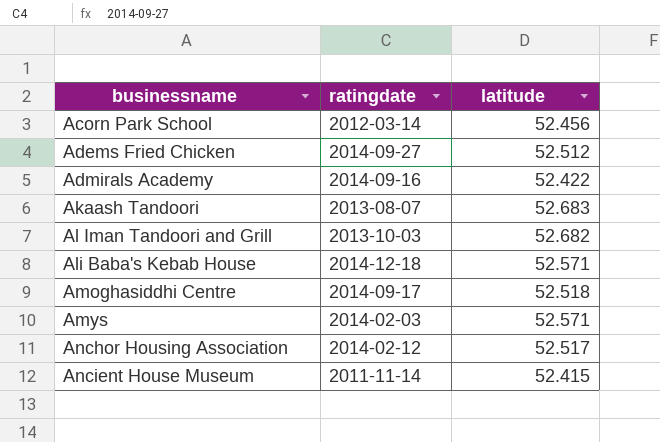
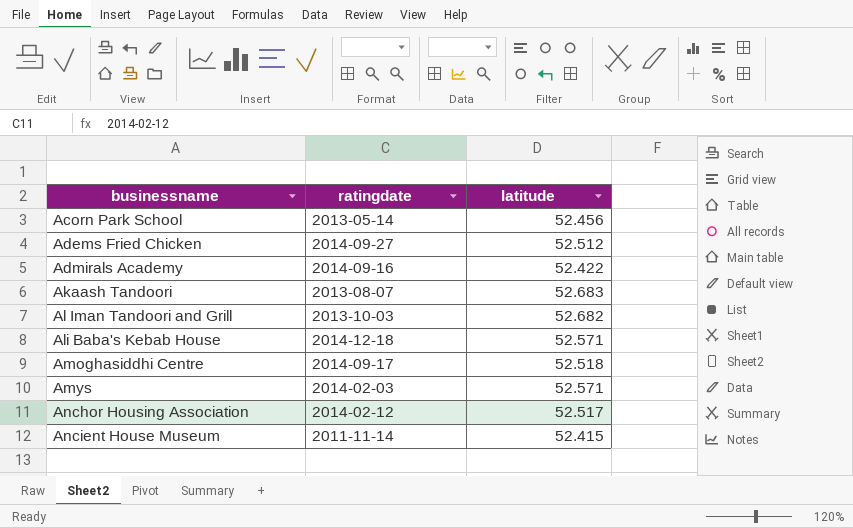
Acorn Park School | ratingdate: 2012-03-14 -> 2013-05-14

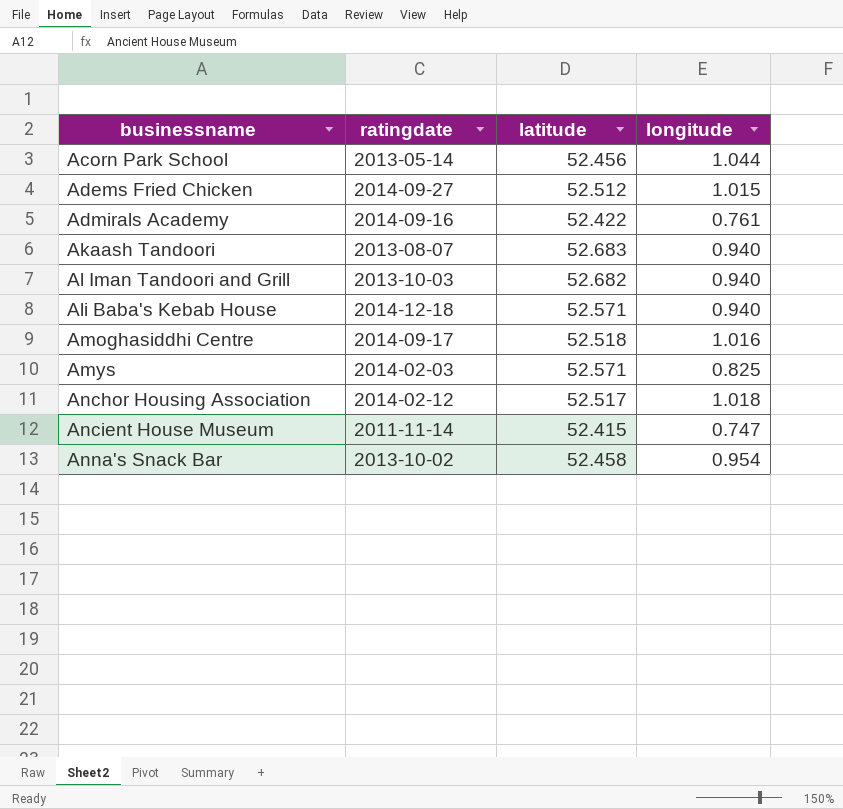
column longitude | position: none -> 4
row Anna's Snack Bar: none -> 2013-10-02 | 52.458 | 0.954

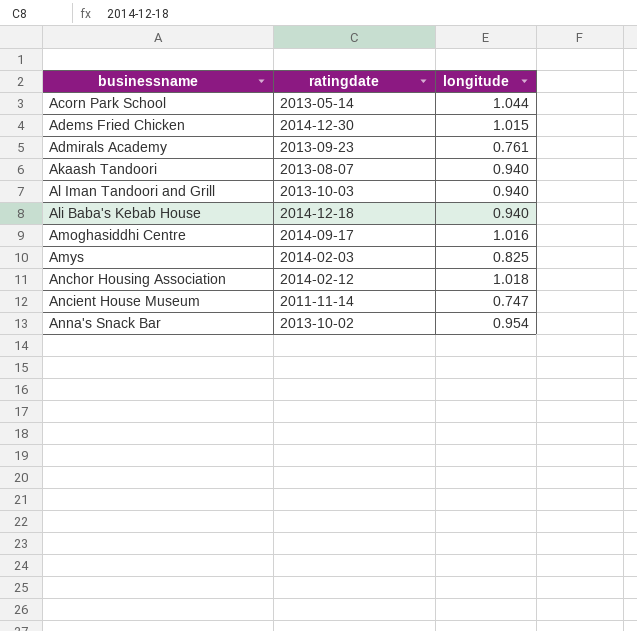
column latitude | position: 3 -> none
Adems Fried Chicken | ratingdate: 2014-09-27 -> 2014-12-30
Admirals Academy | ratingdate: 2014-09-16 -> 2013-09-23

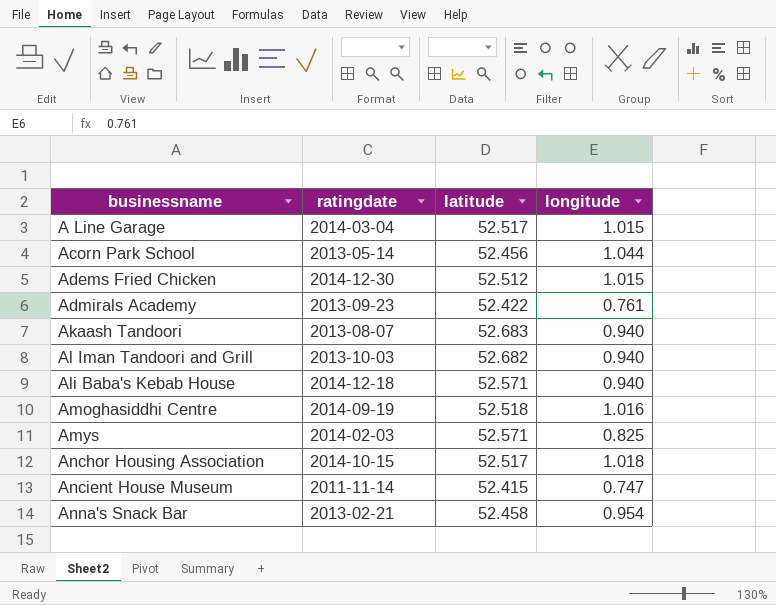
column latitude | position: none -> 3
row A Line Garage: none -> 2014-03-04 | 52.517 | 1.015
Amoghasiddhi Centre | ratingdate: 2014-09-17 -> 2014-09-19
Anchor Housing Association | ratingdate: 2014-02-12 -> 2014-10-15
Anna's Snack Bar | ratingdate: 2013-10-02 -> 2013-02-21

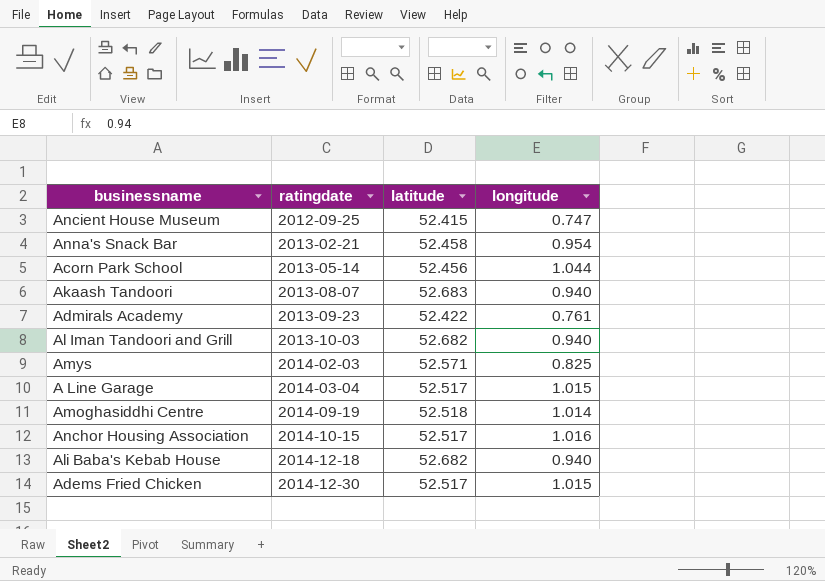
row order: businessname ascending -> ratingdate ascending
Ancient House Museum | ratingdate: 2011-11-14 -> 2012-09-25
Amoghasiddhi Centre | longitude: 1.016 -> 1.014
Anchor Housing Association | longitude: 1.018 -> 1.016
Ali Baba's Kebab House | latitude: 52.571 -> 52.682
Adems Fried Chicken | latitude: 52.512 -> 52.517

